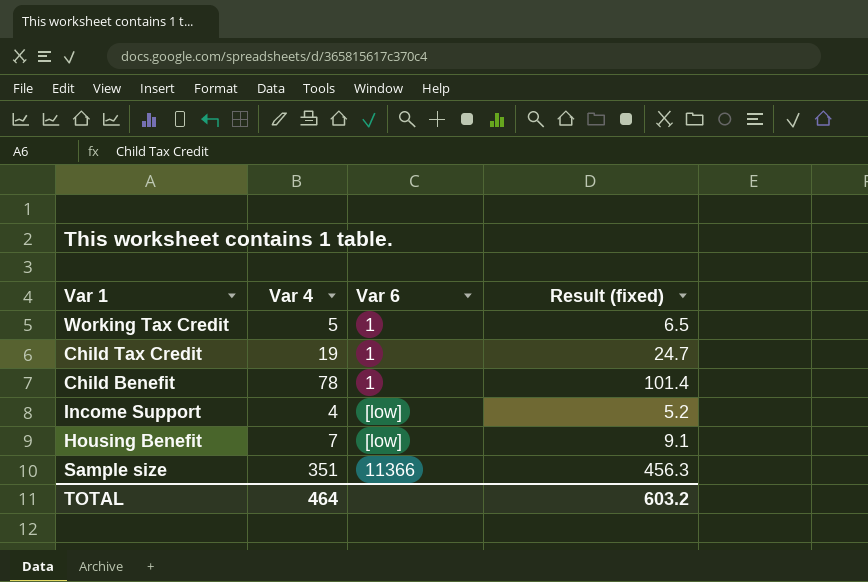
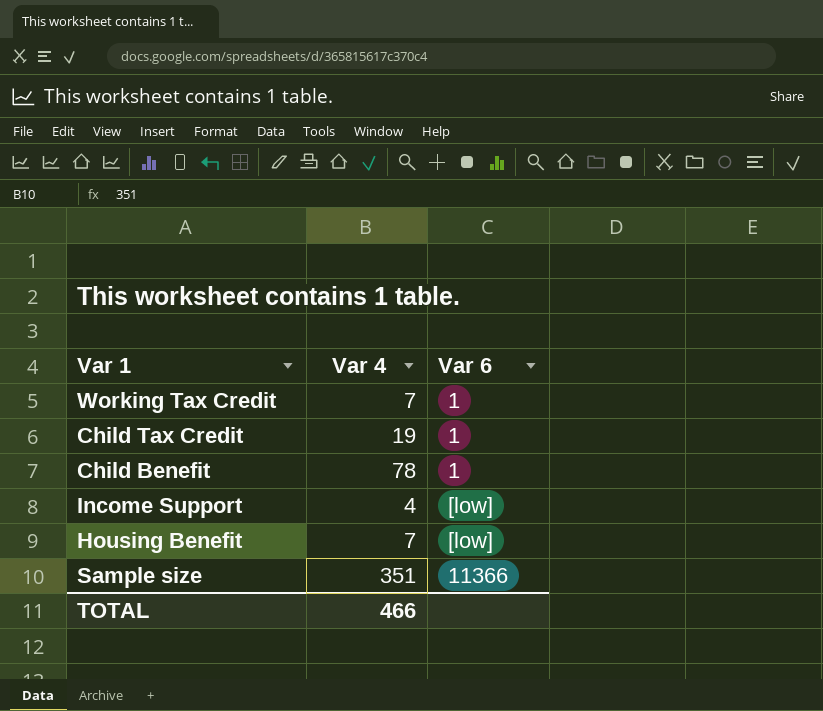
column Result (fixed) | formula: [Var 4] * 1.3 -> none
Working Tax Credit | Var 4: 5 -> 7
TOTAL | Var 4: 464 -> 466

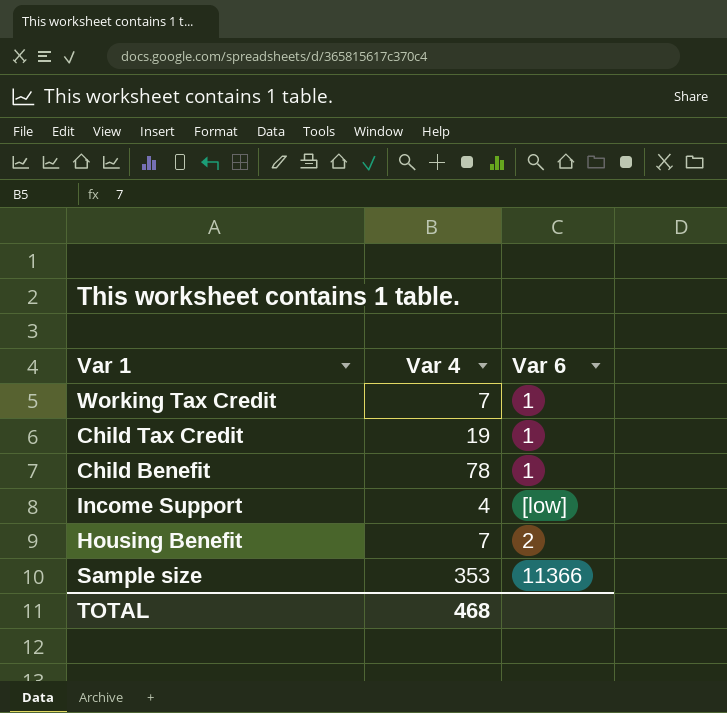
Housing Benefit | Var 6: [low] -> 2
Sample size | Var 4: 351 -> 353
TOTAL | Var 4: 466 -> 468

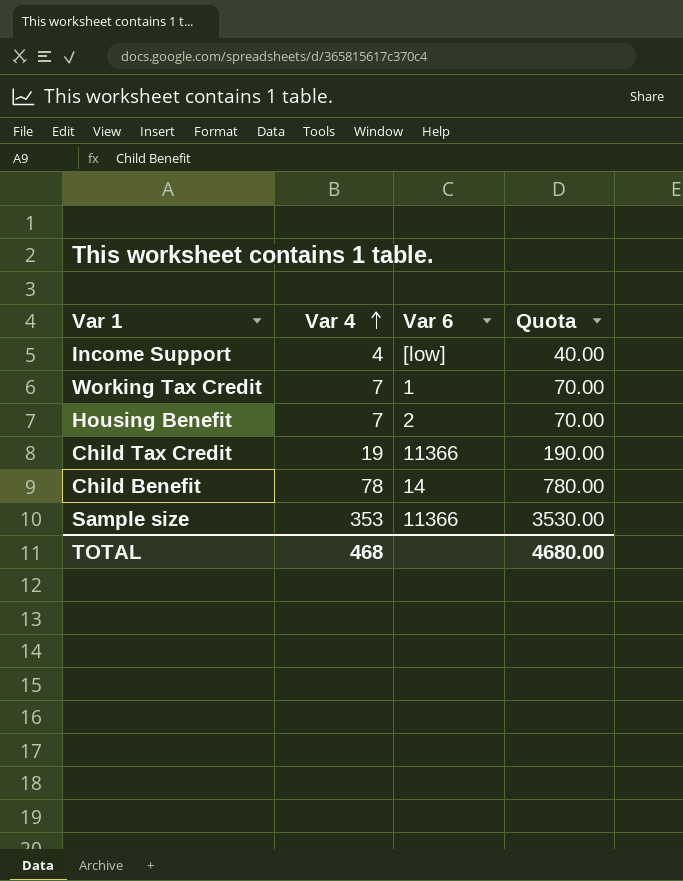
row order: none -> Var 4 ascending
column Quota | formula: none -> [Var 4] * 10
Child Tax Credit | Var 6: 1 -> 11366
Child Benefit | Var 6: 1 -> 14

